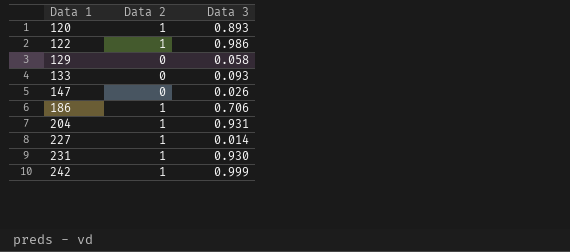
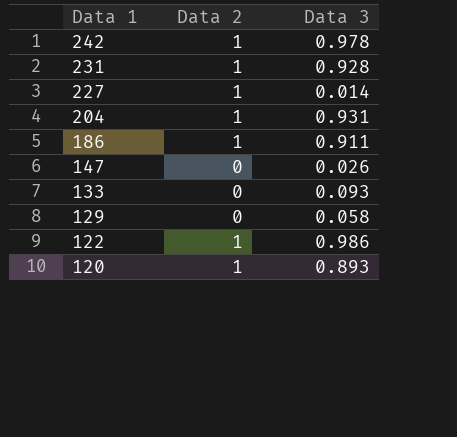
row order: Data 1 ascending -> Data 1 descending
242 | Data 3: 0.999 -> 0.978
231 | Data 3: 0.930 -> 0.928
186 | Data 3: 0.706 -> 0.911

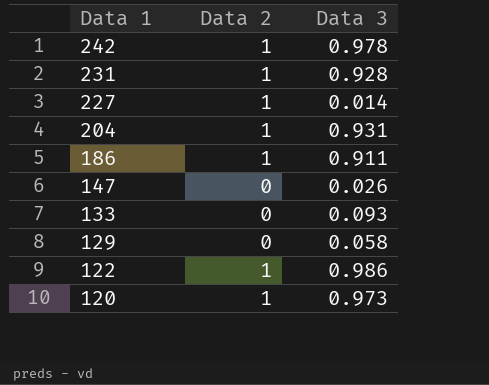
120 | Data 3: 0.893 -> 0.973

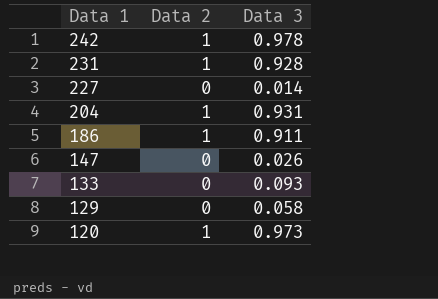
row 122: 1 | 0.986 -> none
227 | Data 2: 1 -> 0

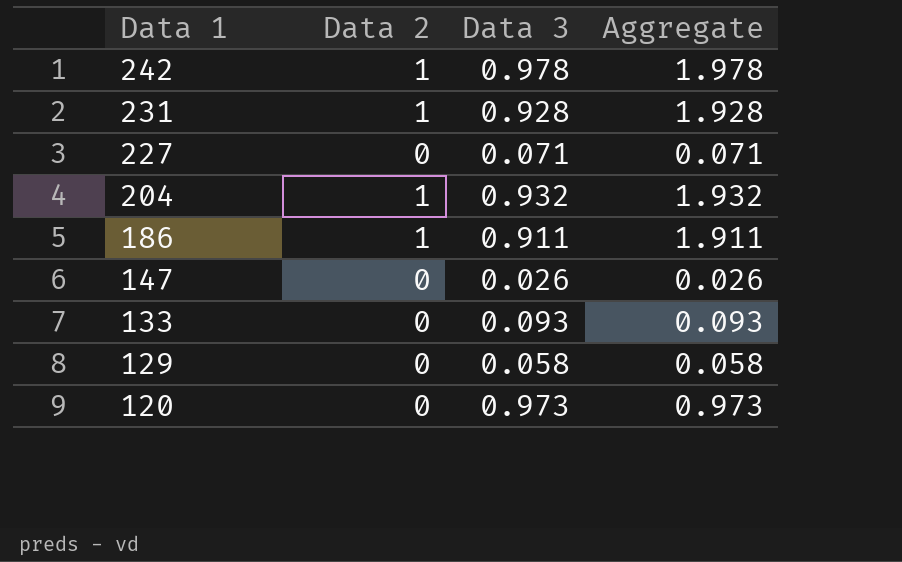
column Aggregate | formula: none -> [Data 2] + [Data 3]
227 | Data 3: 0.014 -> 0.071
204 | Data 3: 0.931 -> 0.932
120 | Data 2: 1 -> 0

